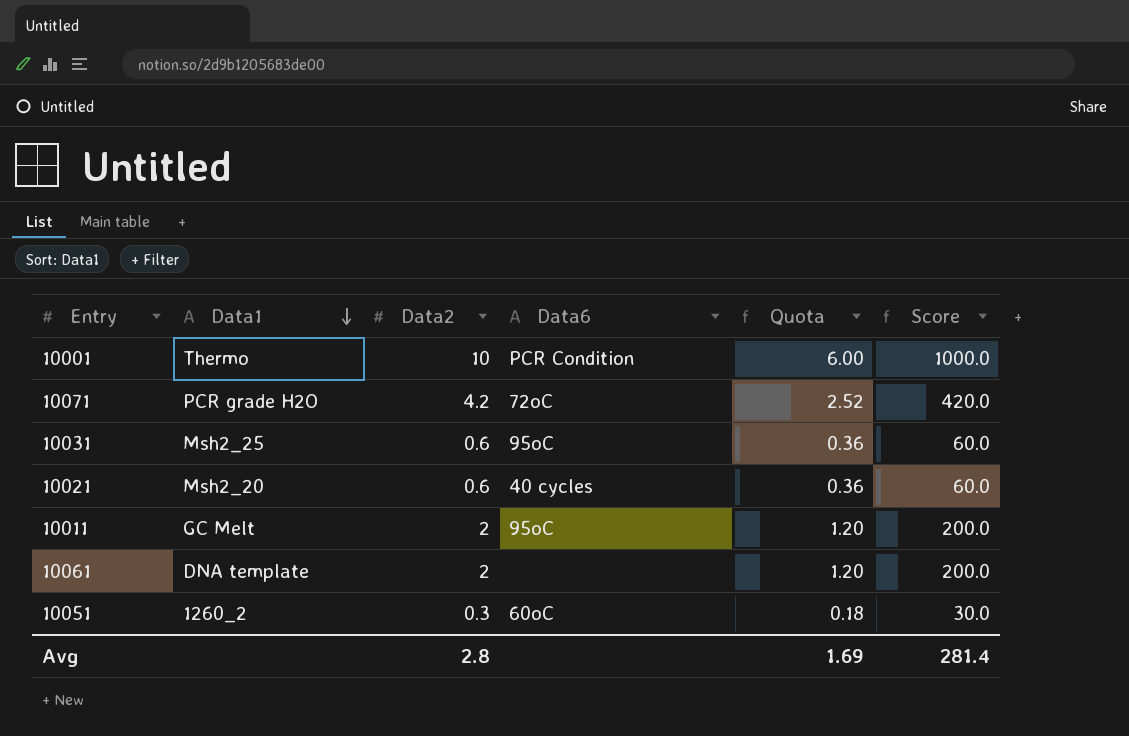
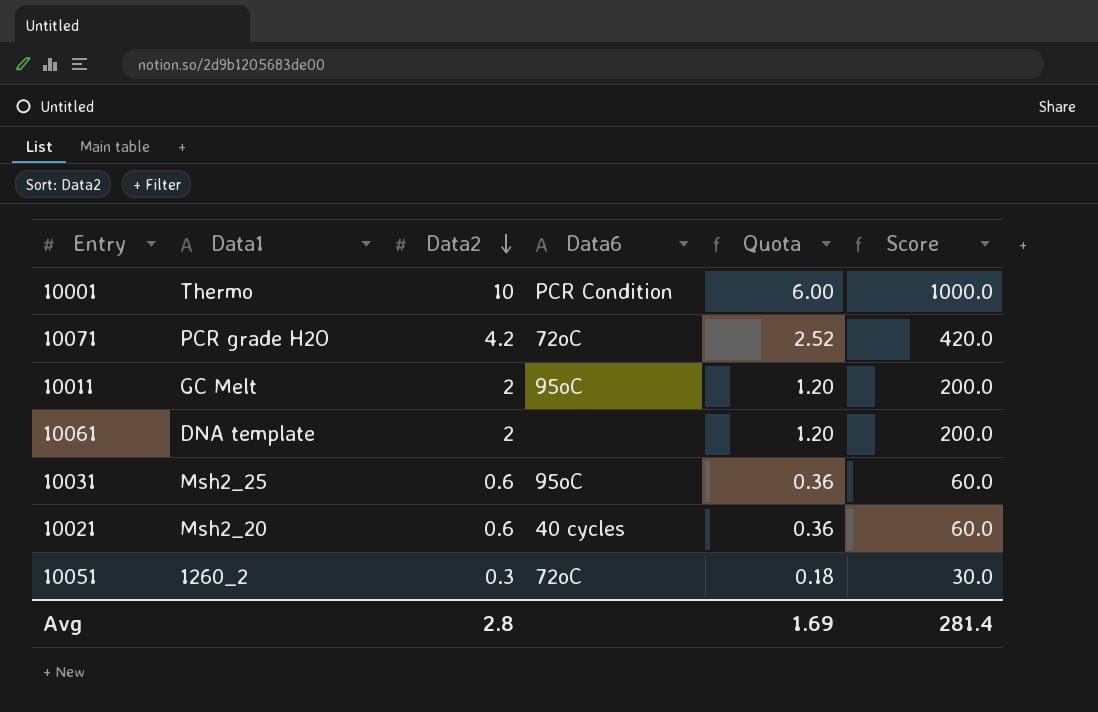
row order: Data1 descending -> Data2 descending
10051 | Data6: 60oC -> 72oC

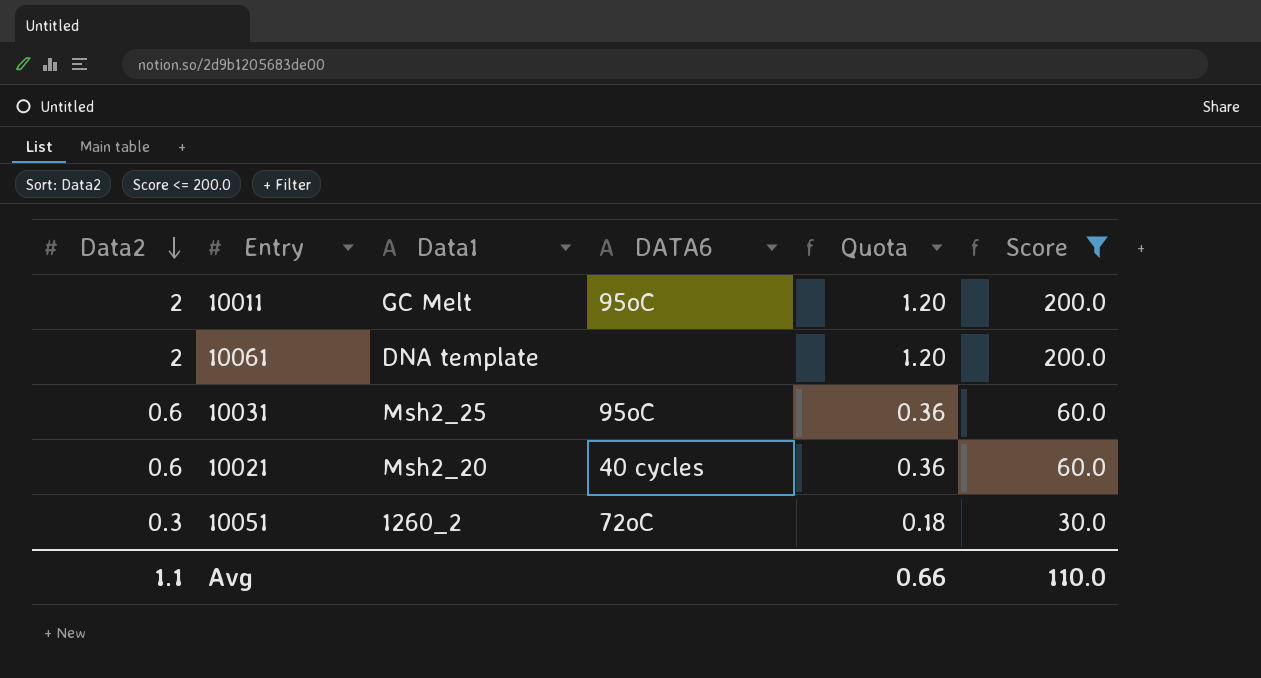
filter: none -> Score <= 200.0
column Data2 | position: 3 -> 1
column name: Data6 -> DATA6
Avg | Data2: 2.8 -> 1.1
Avg | Quota: 1.69 -> 0.66
Avg | Score: 281.4 -> 110.0

